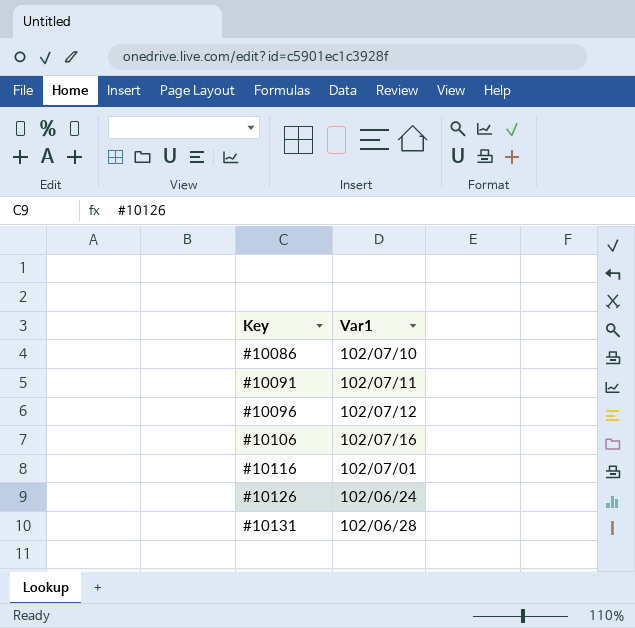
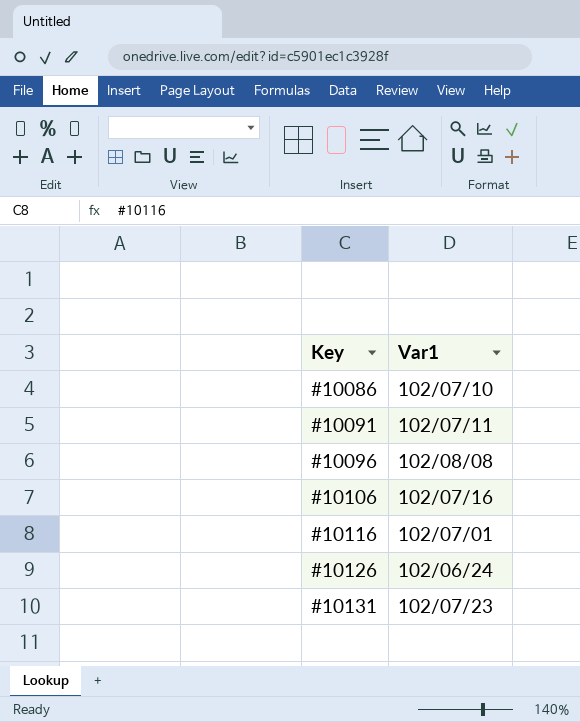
#10096 | Var1: 102/07/12 -> 102/08/08
#10131 | Var1: 102/06/28 -> 102/07/23

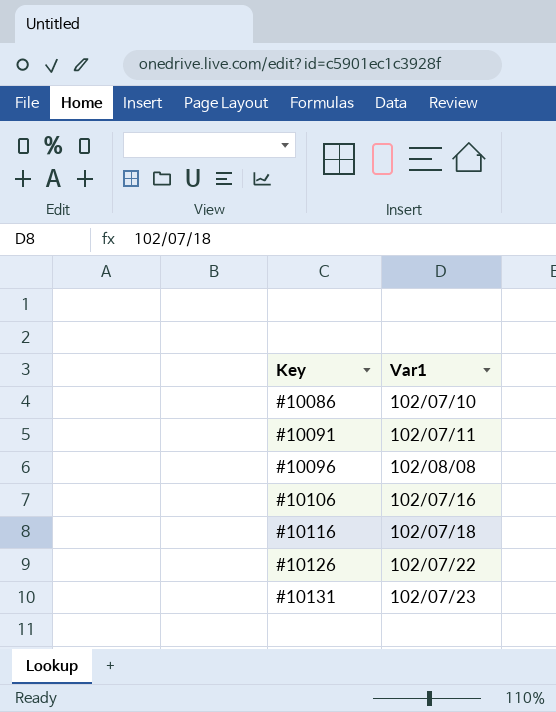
#10116 | Var1: 102/07/01 -> 102/07/18
#10126 | Var1: 102/06/24 -> 102/07/22

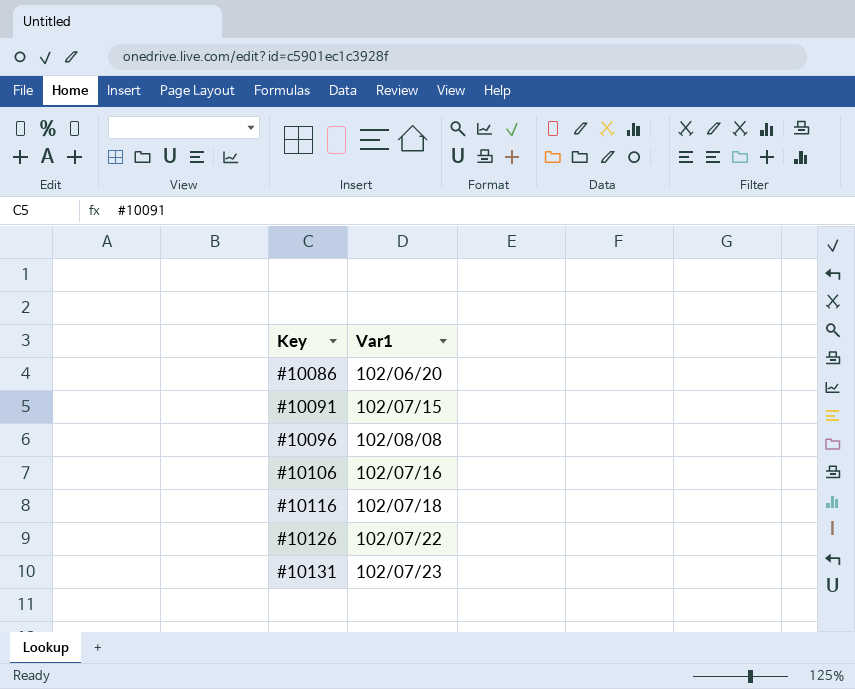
#10086 | Var1: 102/07/10 -> 102/06/20
#10091 | Var1: 102/07/11 -> 102/07/15

